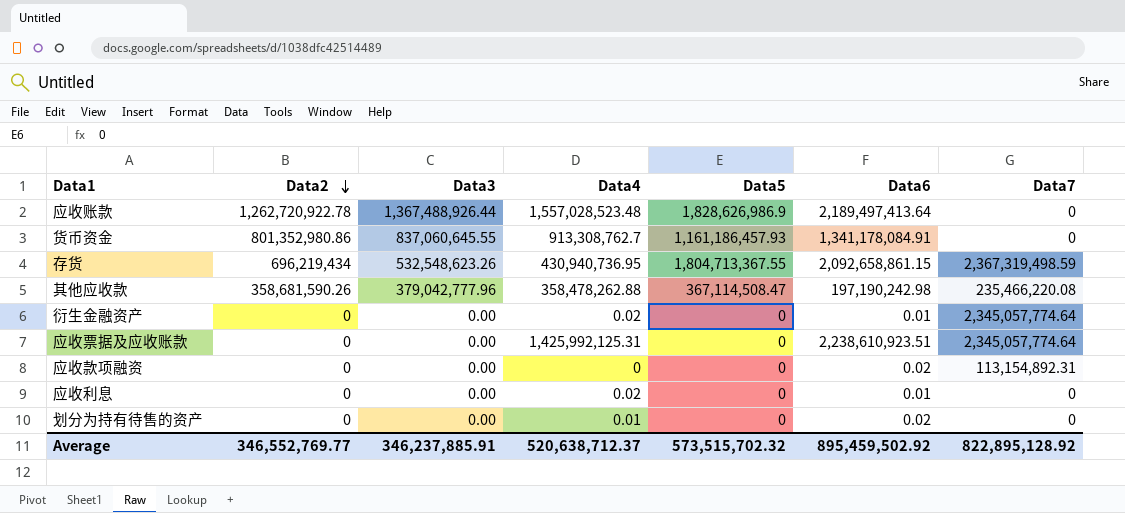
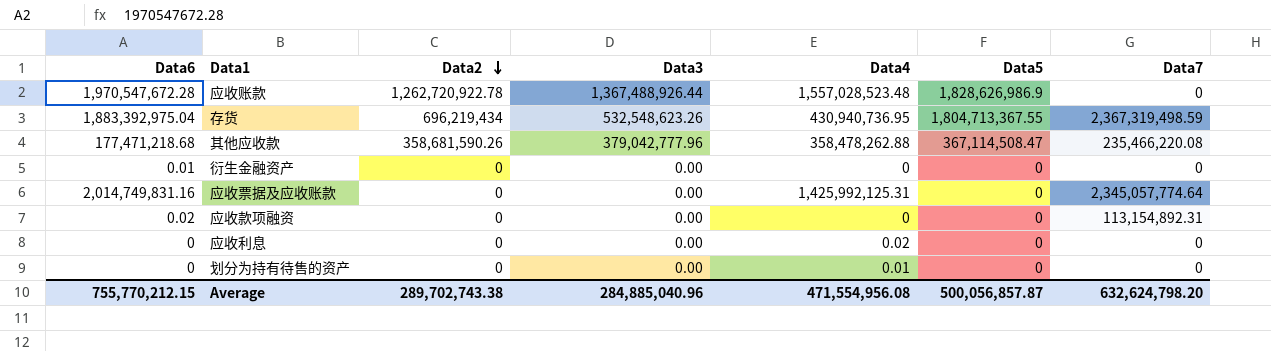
column Data6 | position: 6 -> 1
row 货币资金: 801,352,980.86 | 837,060,645.55 | 913,308,762.7 | 1,161,186,457.93 | 1,341,178,084.91 | 0 -> none
应收账款 | Data6: 2,189,497,413.64 -> 1,970,547,672.28
存货 | Data6: 2,092,658,861.15 -> 1,883,392,975.04
其他应收款 | Data6: 197,190,242.98 -> 177,471,218.68
衍生金融资产 | Data4: 0.02 -> 0
衍生金融资产 | Data7: 2,345,057,774.64 -> 0
应收票据及应收账款 | Data6: 2,238,610,923.51 -> 2,014,749,831.16
应收利息 | Data6: 0.01 -> 0
划分为持有待售的资产 | Data6: 0.02 -> 0
Average | Data6: 895,459,502.92 -> 755,770,212.15
Average | Data2: 346,552,769.77 -> 289,702,743.38
Average | Data3: 346,237,885.91 -> 284,885,040.96
Average | Data4: 520,638,712.37 -> 471,554,956.08
Average | Data5: 573,515,702.32 -> 500,056,857.87
Average | Data7: 822,895,128.92 -> 632,624,798.20

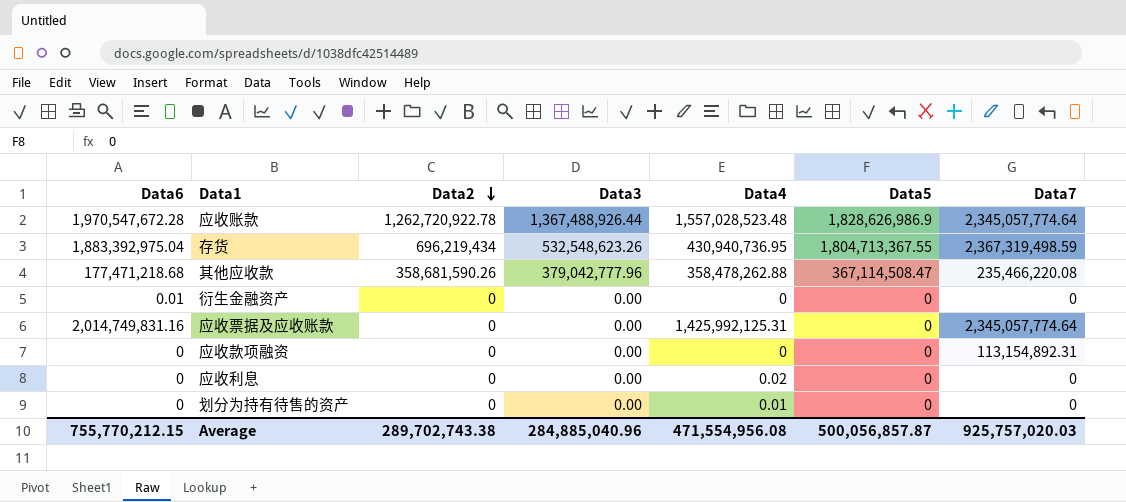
应收账款 | Data7: 0 -> 2,345,057,774.64
应收款项融资 | Data6: 0.02 -> 0
Average | Data7: 632,624,798.20 -> 925,757,020.03

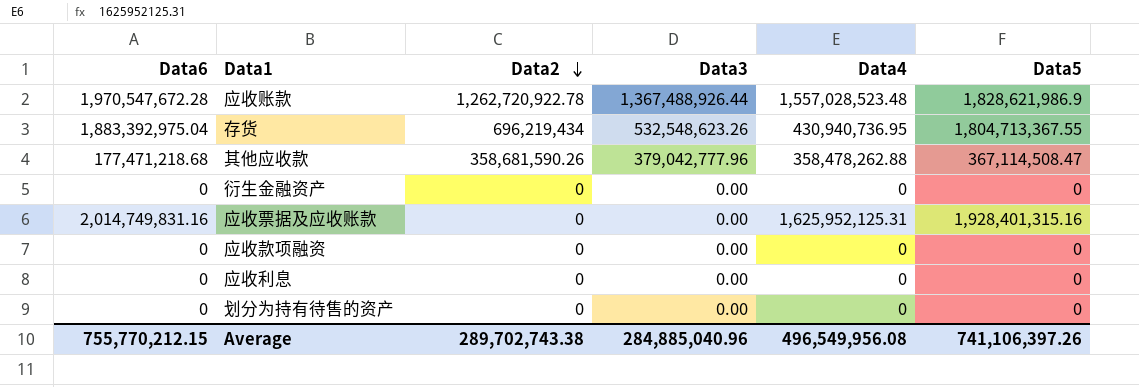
column Data7 | position: 7 -> none
应收账款 | Data5: 1,828,626,986.9 -> 1,828,621,986.9
衍生金融资产 | Data6: 0.01 -> 0
应收票据及应收账款 | Data4: 1,425,992,125.31 -> 1,625,952,125.31
应收票据及应收账款 | Data5: 0 -> 1,928,401,315.16
应收利息 | Data4: 0.02 -> 0
划分为持有待售的资产 | Data4: 0.01 -> 0
Average | Data4: 471,554,956.08 -> 496,549,956.08
Average | Data5: 500,056,857.87 -> 741,106,397.26

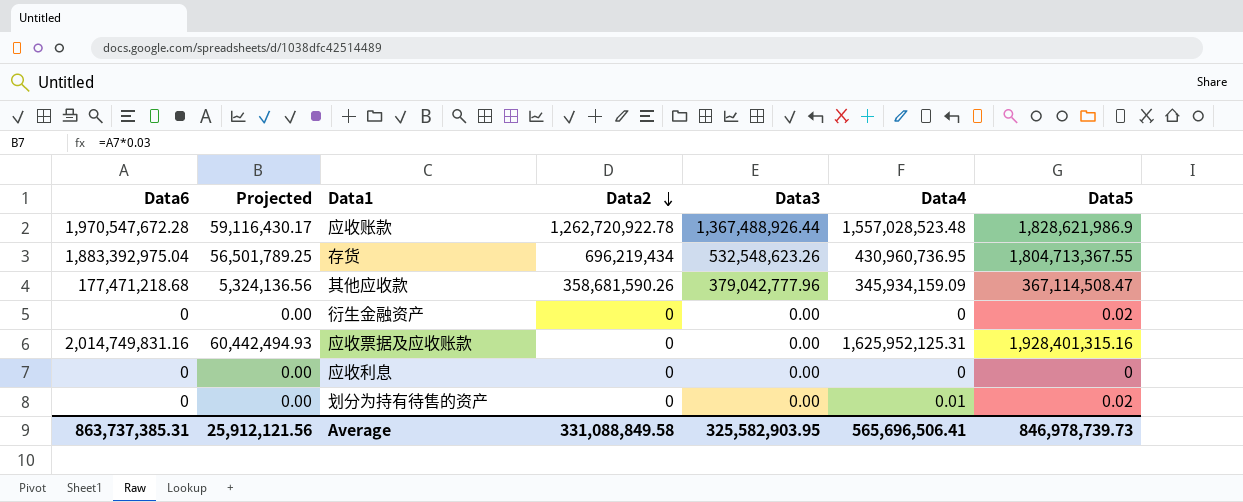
column Projected | formula: none -> [Data6] * 0.03
row 应收款项融资: 0 | 0 | 0.00 | 0 | 0 -> none
存货 | Data4: 430,940,736.95 -> 430,960,736.95
其他应收款 | Data4: 358,478,262.88 -> 345,934,159.09
衍生金融资产 | Data5: 0 -> 0.02
划分为持有待售的资产 | Data4: 0 -> 0.01
划分为持有待售的资产 | Data5: 0 -> 0.02
Average | Data6: 755,770,212.15 -> 863,737,385.31
Average | Data2: 289,702,743.38 -> 331,088,849.58
Average | Data3: 284,885,040.96 -> 325,582,903.95
Average | Data4: 496,549,956.08 -> 565,696,506.41
Average | Data5: 741,106,397.26 -> 846,978,739.73

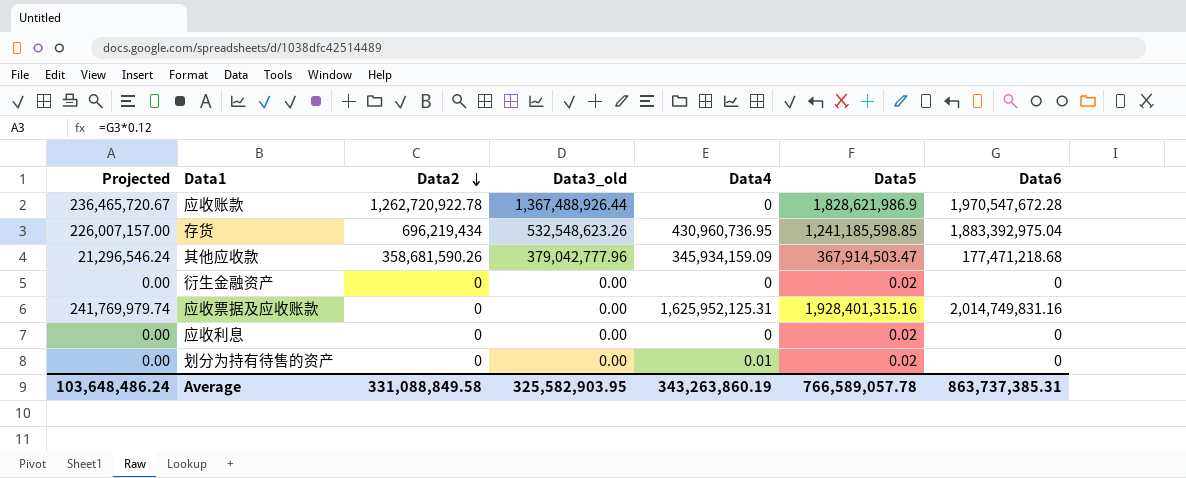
column Projected | formula: [Data6] * 0.03 -> [Data6] * 0.12
column name: Data3 -> Data3_old
column Data6 | position: 1 -> 7
应收账款 | Data4: 1,557,028,523.48 -> 0
存货 | Data5: 1,804,713,367.55 -> 1,241,185,598.85
其他应收款 | Data5: 367,114,508.47 -> 367,914,503.47
应收利息 | Data5: 0 -> 0.02
Average | Projected: 25,912,121.56 -> 103,648,486.24
Average | Data4: 565,696,506.41 -> 343,263,860.19
Average | Data5: 846,978,739.73 -> 766,589,057.78

